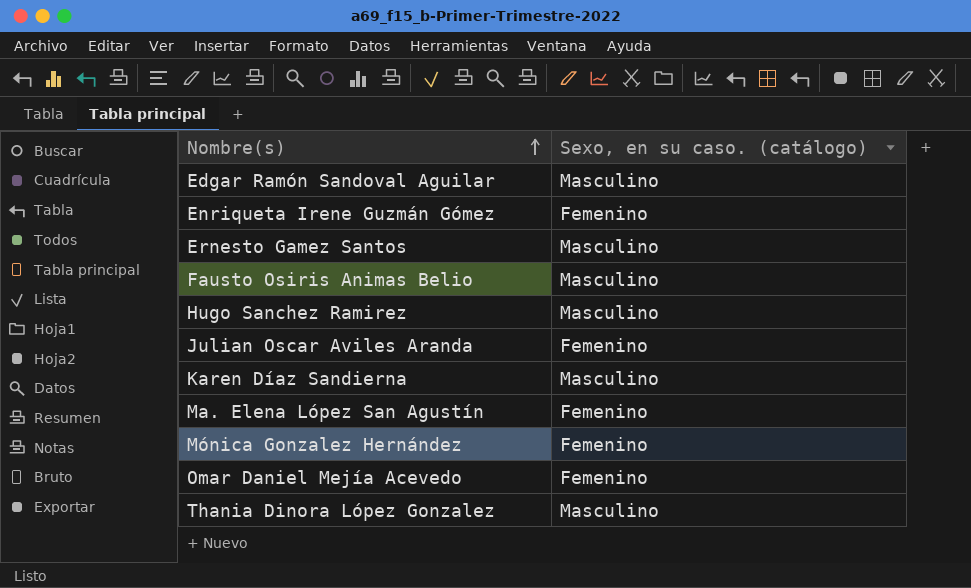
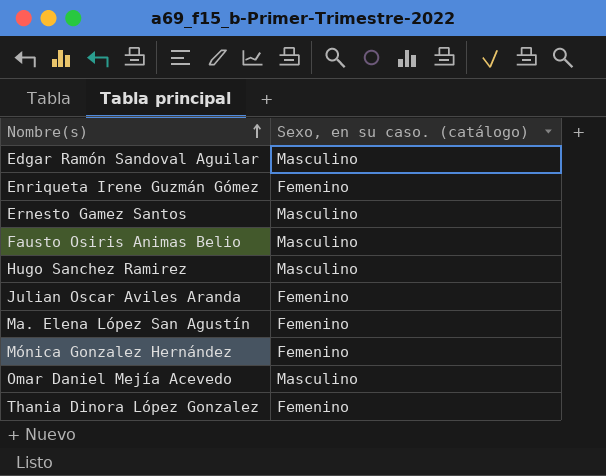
row Karen Díaz Sandierna: Masculino -> none
Omar Daniel Mejía Acevedo | Sexo, en su caso. (catálogo): Femenino -> Masculino
Thania Dinora López Gonzalez | Sexo, en su caso. (catálogo): Masculino -> Femenino

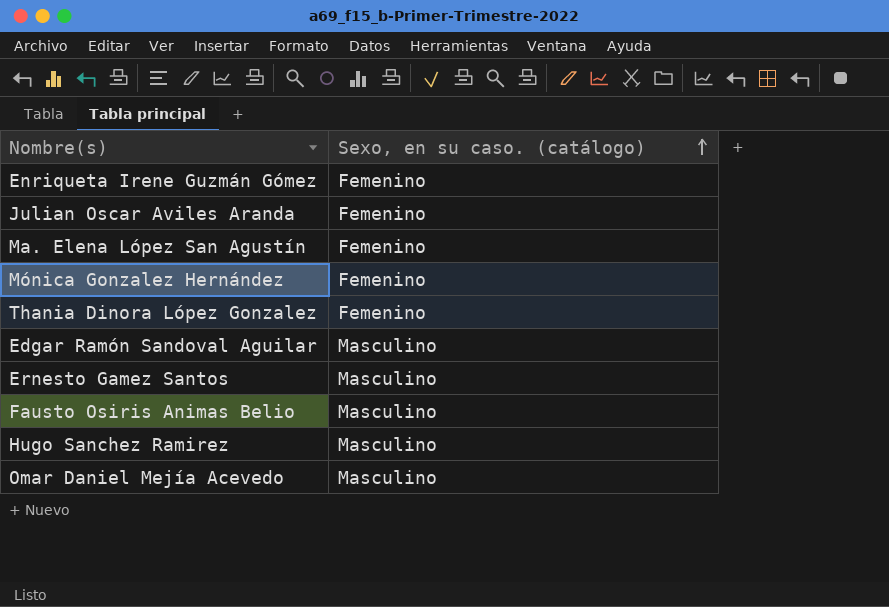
row order: Nombre(s) ascending -> Sexo, en su caso. (catálogo) ascending

